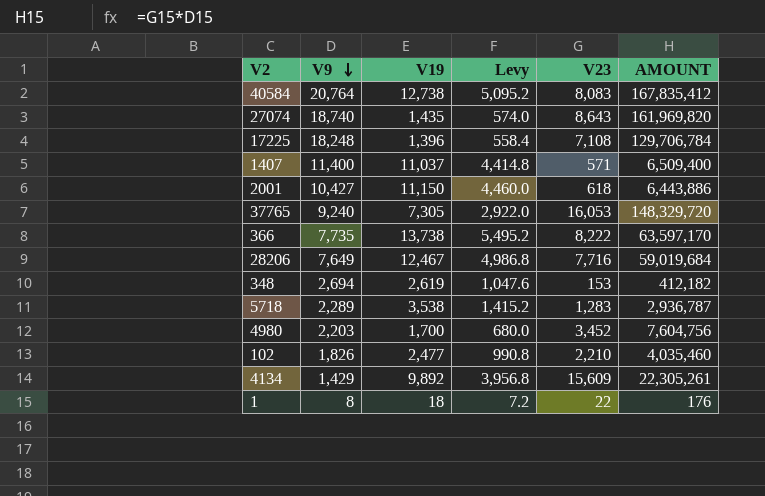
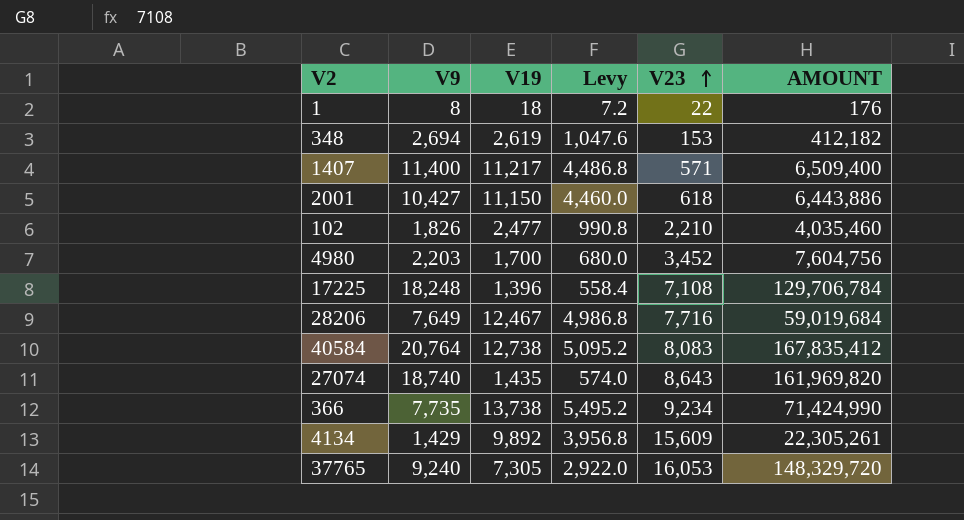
row order: V9 descending -> V23 ascending
row 5718: 2,289 | 3,538 | 1,415.2 | 1,283 | 2,936,787 -> none
1407 | V19: 11,037 -> 11,217
1407 | Levy: 4,414.8 -> 4,486.8
366 | V23: 8,222 -> 9,234
366 | AMOUNT: 63,597,170 -> 71,424,990

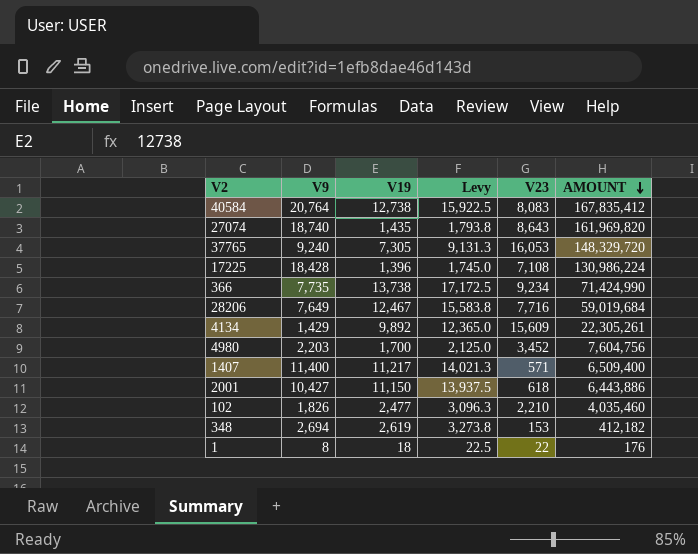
row order: V23 ascending -> AMOUNT descending
column Levy | formula: [V19] * 0.4 -> [V19] * 1.25
17225 | V9: 18,248 -> 18,428
17225 | AMOUNT: 129,706,784 -> 130,986,224

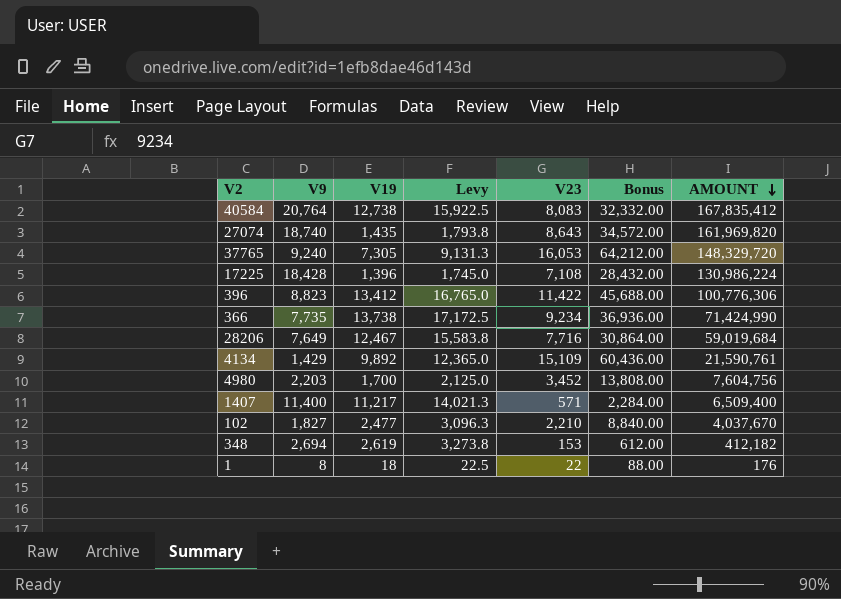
column Bonus | formula: none -> [V23] * 4
row 2001: 10,427 | 11,150 | 13,937.5 | 618 | 6,443,886 -> none
row 396: none -> 8,823 | 13,412 | 16,765.0 | 11,422 | 45,688.00 | 100,776,306
4134 | V23: 15,609 -> 15,109
4134 | AMOUNT: 22,305,261 -> 21,590,761
102 | V9: 1,826 -> 1,827
102 | AMOUNT: 4,035,460 -> 4,037,670

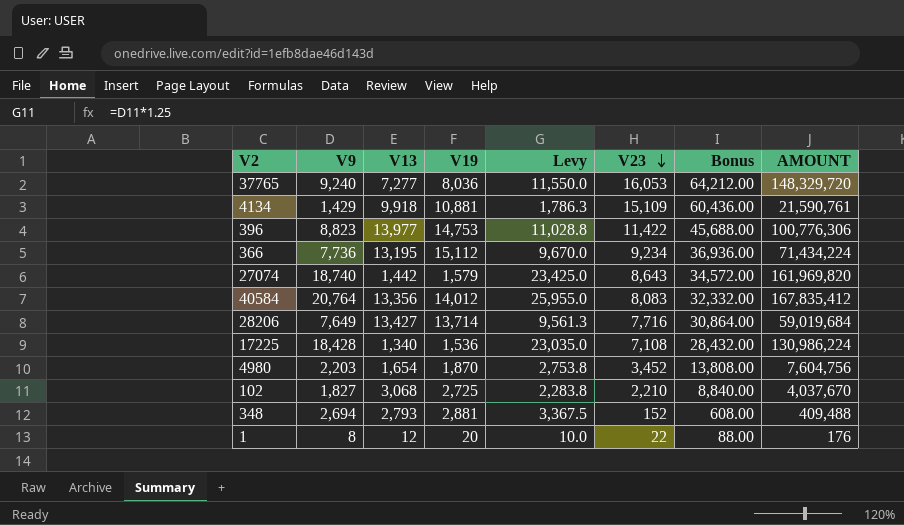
row order: AMOUNT descending -> V23 descending
column V13 | position: none -> 3
column Levy | formula: [V19] * 1.25 -> [V9] * 1.25
row 1407: 11,400 | 11,217 | 14,021.3 | 571 | 2,284.00 | 6,509,400 -> none
37765 | V19: 7,305 -> 8,036
4134 | V19: 9,892 -> 10,881
396 | V19: 13,412 -> 14,753
366 | V9: 7,735 -> 7,736
366 | V19: 13,738 -> 15,112
366 | AMOUNT: 71,424,990 -> 71,434,224
27074 | V19: 1,435 -> 1,579
40584 | V19: 12,738 -> 14,012
28206 | V19: 12,467 -> 13,714
17225 | V19: 1,396 -> 1,536
4980 | V19: 1,700 -> 1,870
102 | V19: 2,477 -> 2,725
348 | V19: 2,619 -> 2,881
348 | V23: 153 -> 152
348 | Bonus: 612.00 -> 608.00
348 | AMOUNT: 412,182 -> 409,488
1 | V19: 18 -> 20

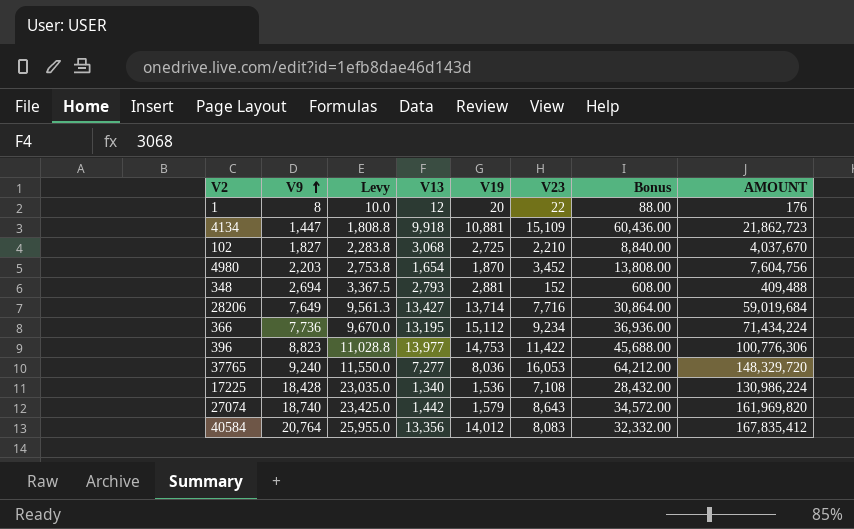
row order: V23 descending -> V9 ascending
column Levy | position: 5 -> 3
4134 | V9: 1,429 -> 1,447
4134 | Levy: 1,786.3 -> 1,808.8
4134 | AMOUNT: 21,590,761 -> 21,862,723

